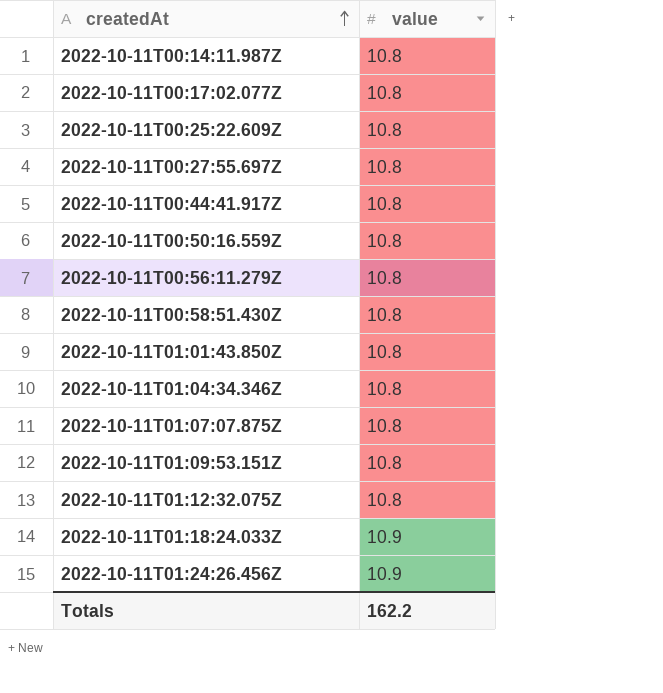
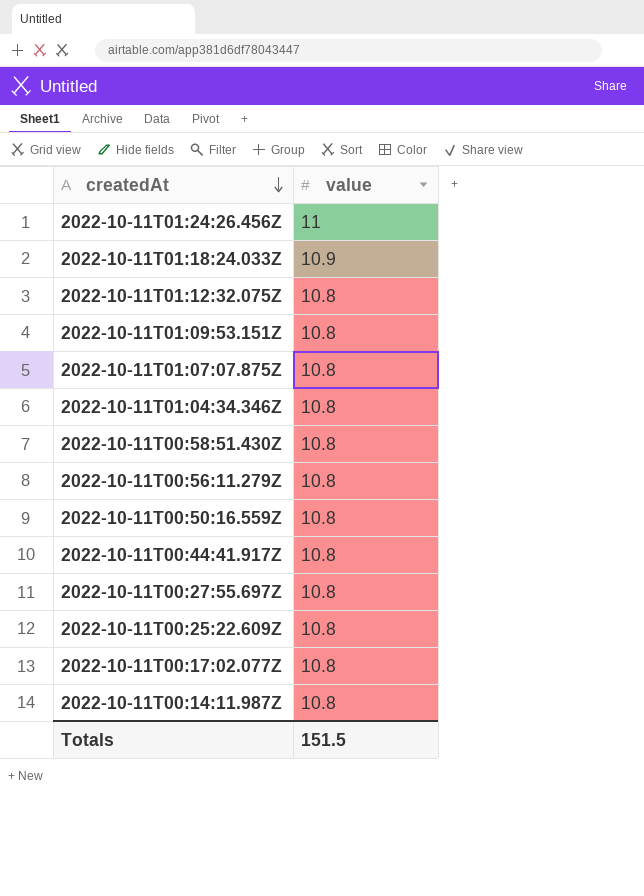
row order: createdAt ascending -> createdAt descending
row 2022-10-11T01:01:43.850Z: 10.8 -> none
2022-10-11T01:24:26.456Z | value: 10.9 -> 11
Totals | value: 162.2 -> 151.5

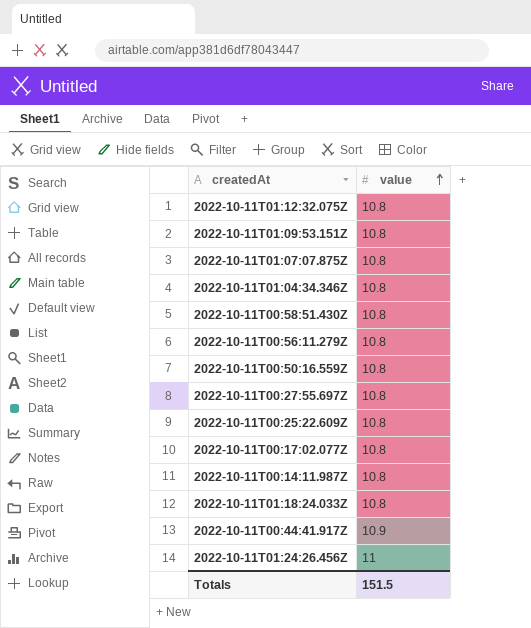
row order: createdAt descending -> value ascending
2022-10-11T01:18:24.033Z | value: 10.9 -> 10.8
2022-10-11T00:44:41.917Z | value: 10.8 -> 10.9

